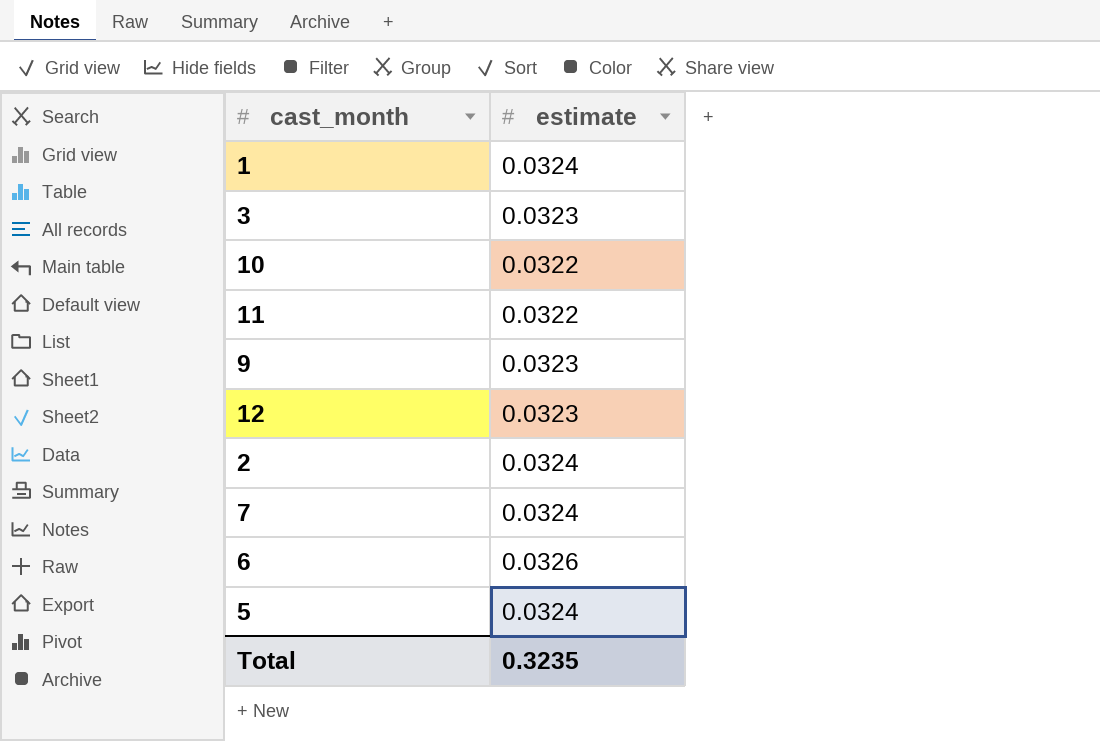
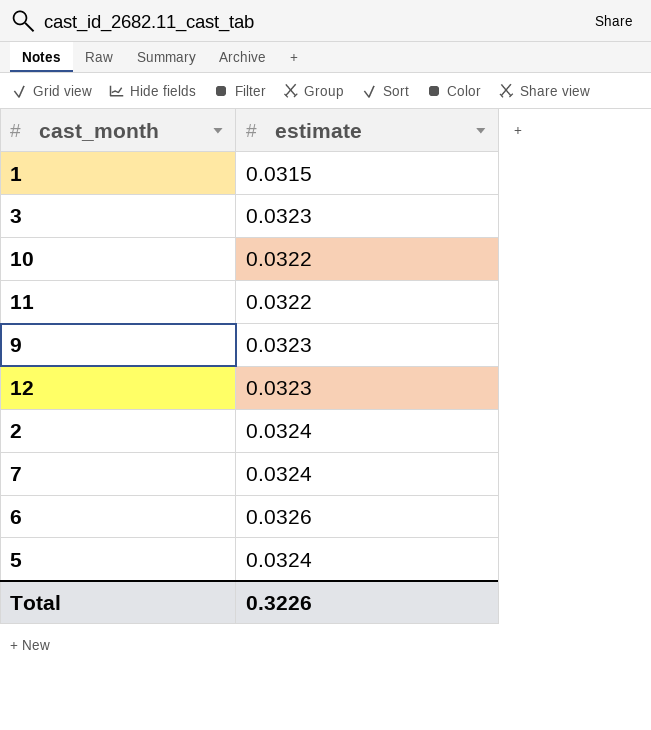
1 | estimate: 0.0324 -> 0.0315
Total | estimate: 0.3235 -> 0.3226

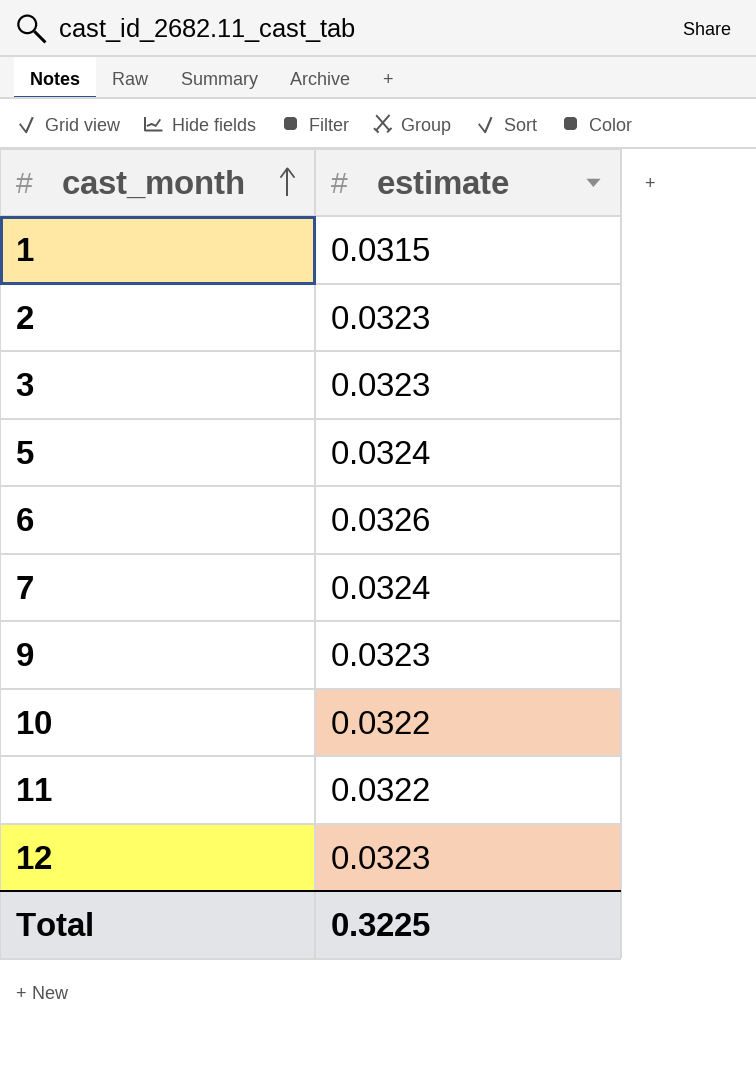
row order: none -> cast_month ascending
2 | estimate: 0.0324 -> 0.0323
Total | estimate: 0.3226 -> 0.3225

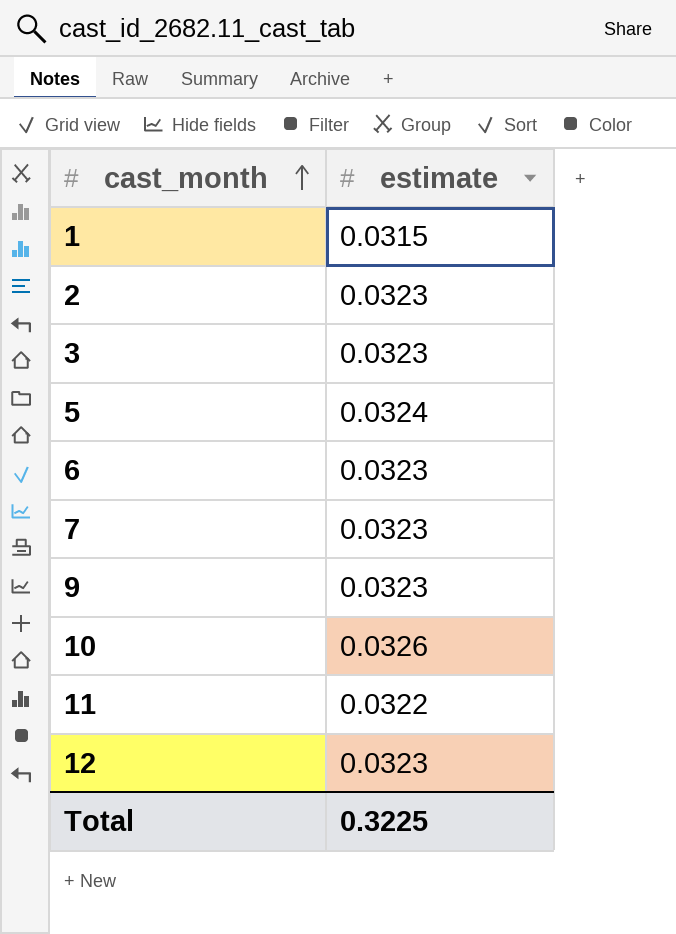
6 | estimate: 0.0326 -> 0.0323
7 | estimate: 0.0324 -> 0.0323
10 | estimate: 0.0322 -> 0.0326

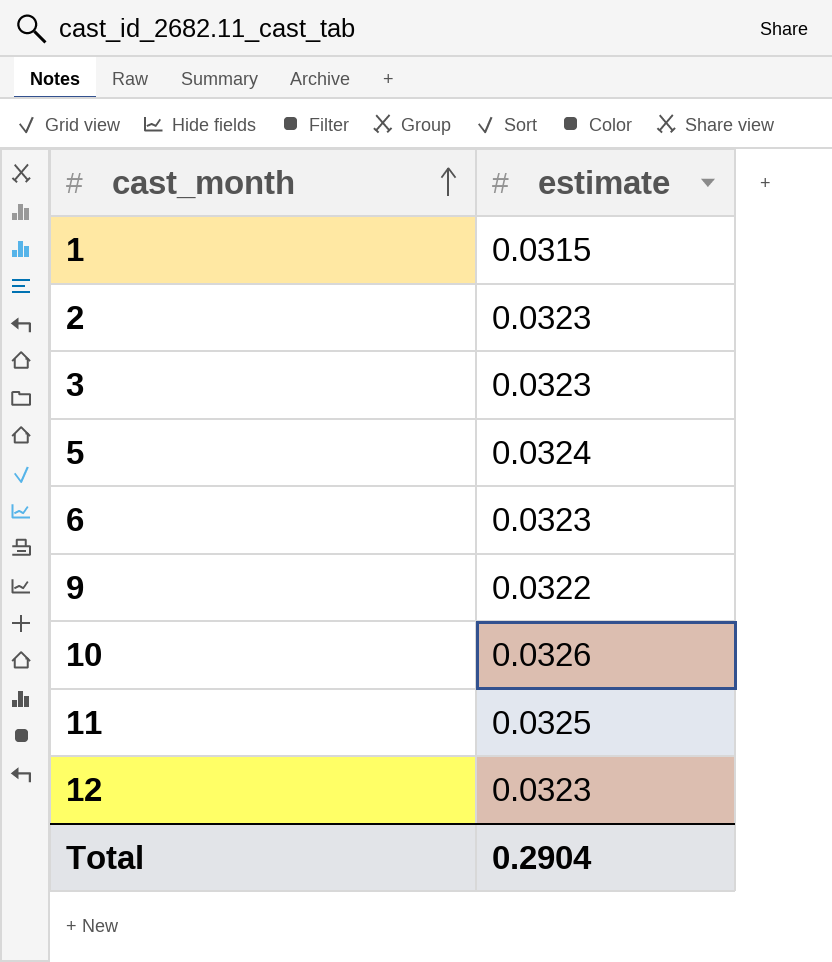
row 7: 0.0323 -> none
9 | estimate: 0.0323 -> 0.0322
11 | estimate: 0.0322 -> 0.0325
Total | estimate: 0.3225 -> 0.2904

